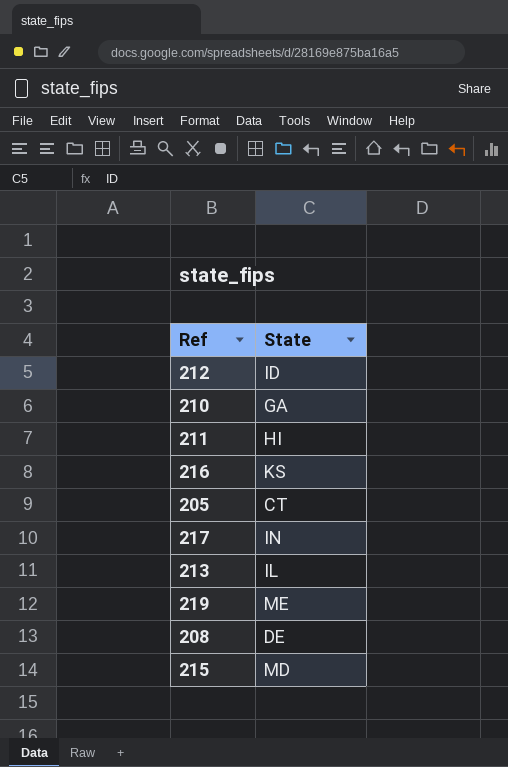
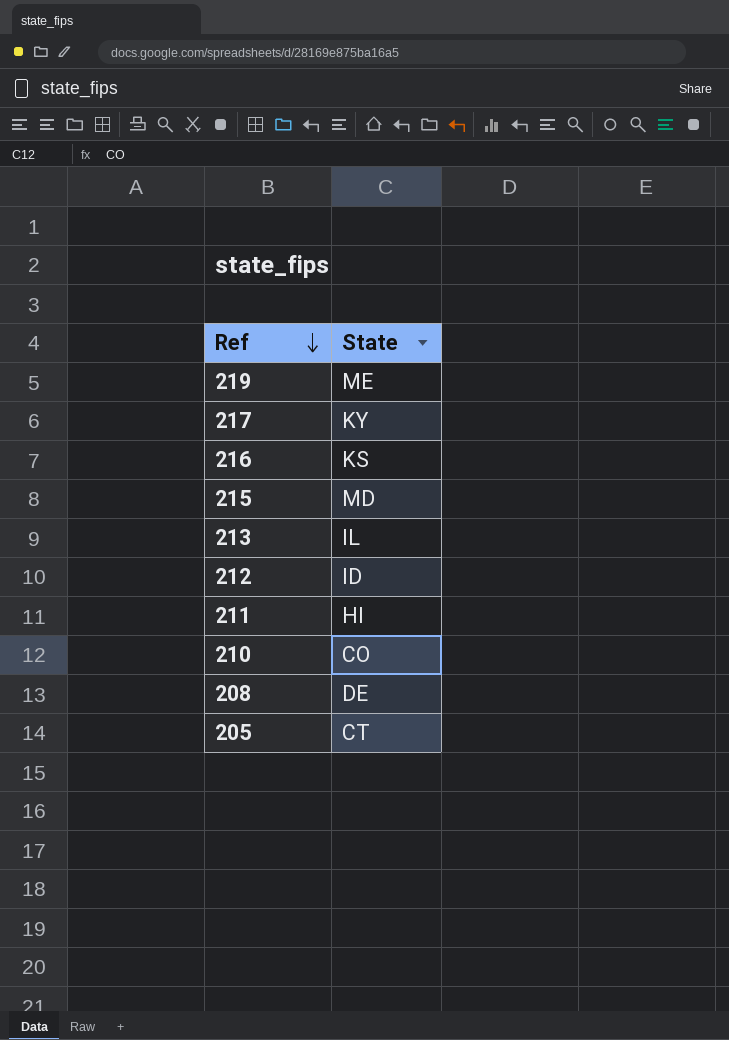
row order: none -> Ref descending
217 | State: IN -> KY
210 | State: GA -> CO

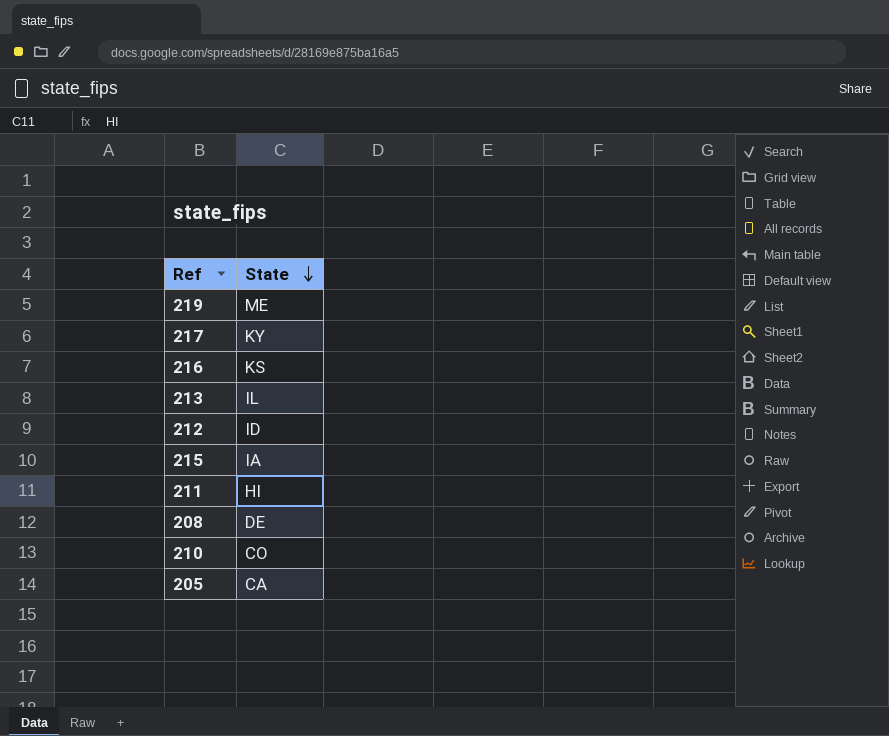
row order: Ref descending -> State descending
215 | State: MD -> IA
205 | State: CT -> CA

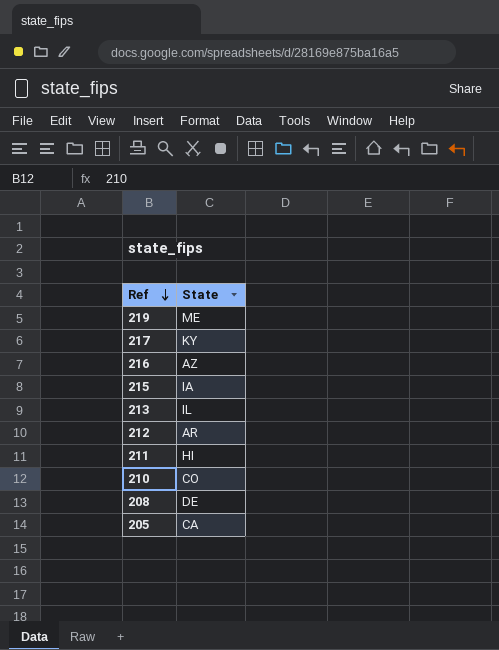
row order: State descending -> Ref descending
216 | State: KS -> AZ
212 | State: ID -> AR

